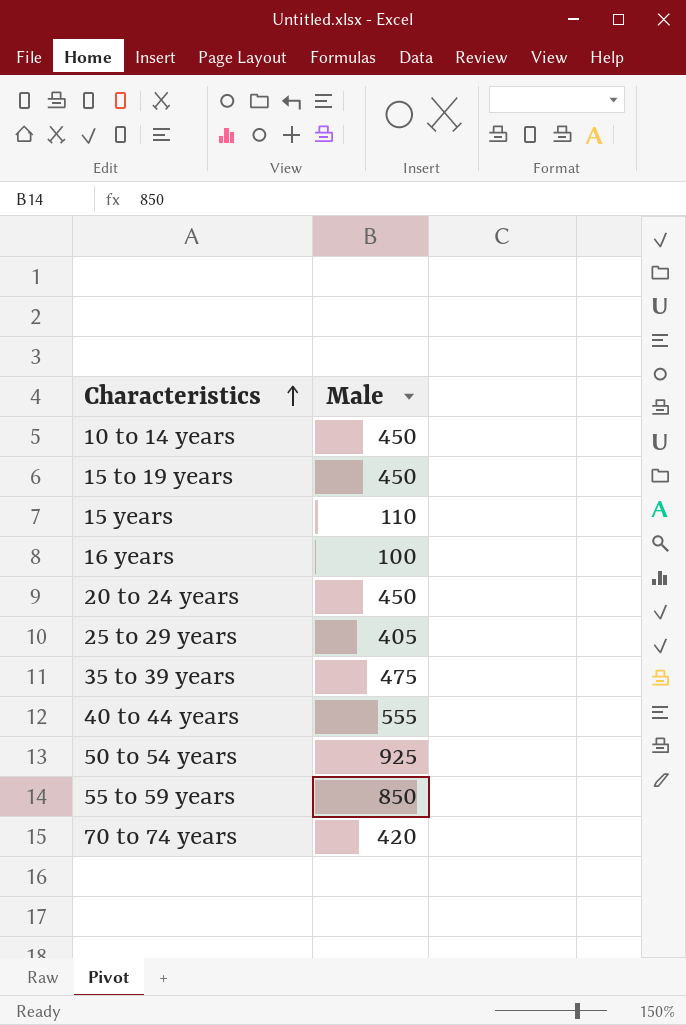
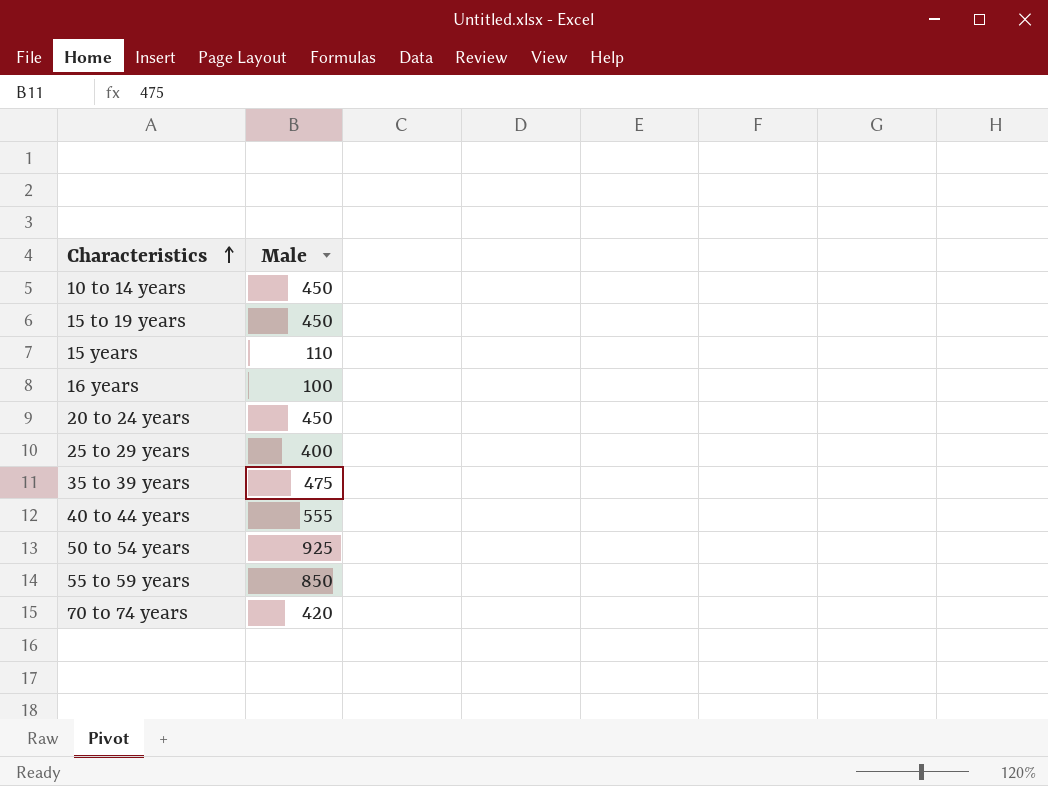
25 to 29 years | Male: 405 -> 400

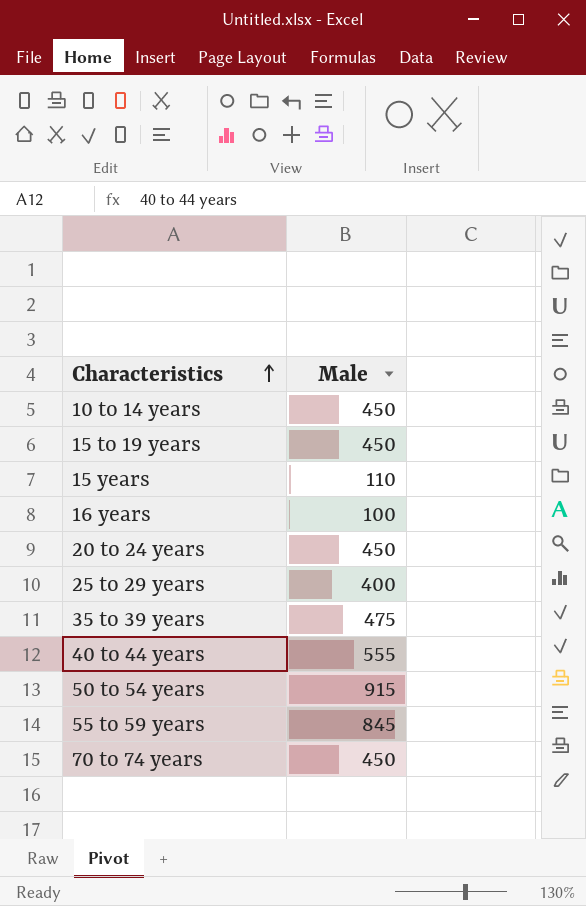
50 to 54 years | Male: 925 -> 915
55 to 59 years | Male: 850 -> 845
70 to 74 years | Male: 420 -> 450

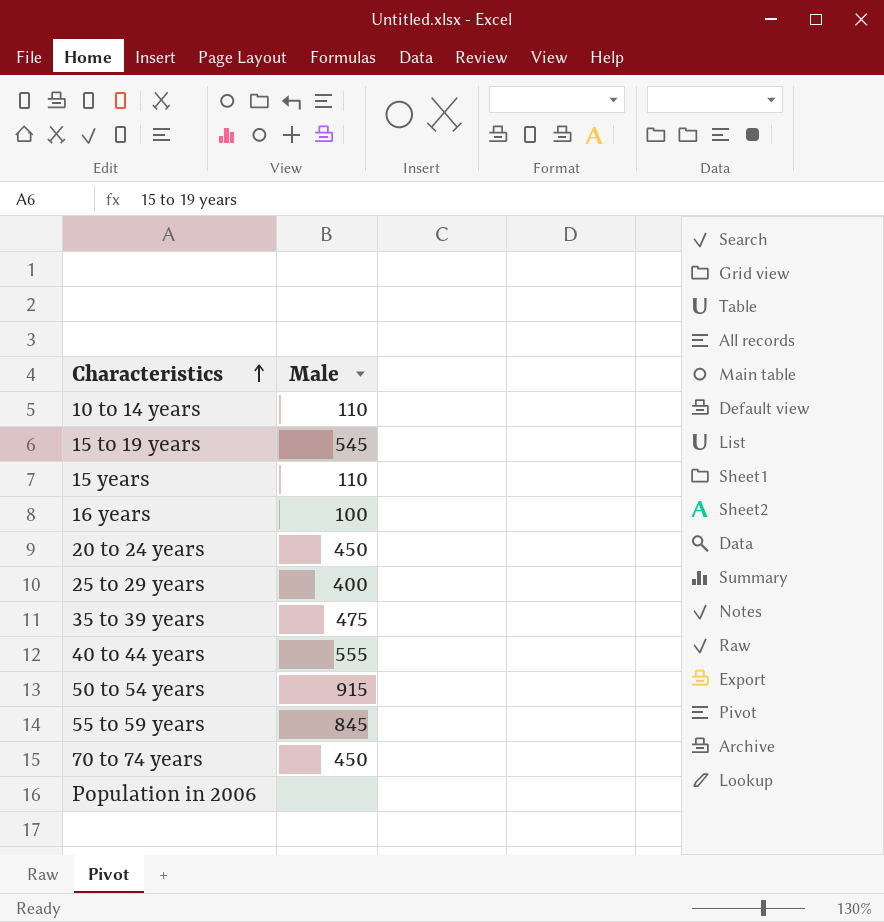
10 to 14 years | Male: 450 -> 110
15 to 19 years | Male: 450 -> 545
row Population in 2006: none -> none

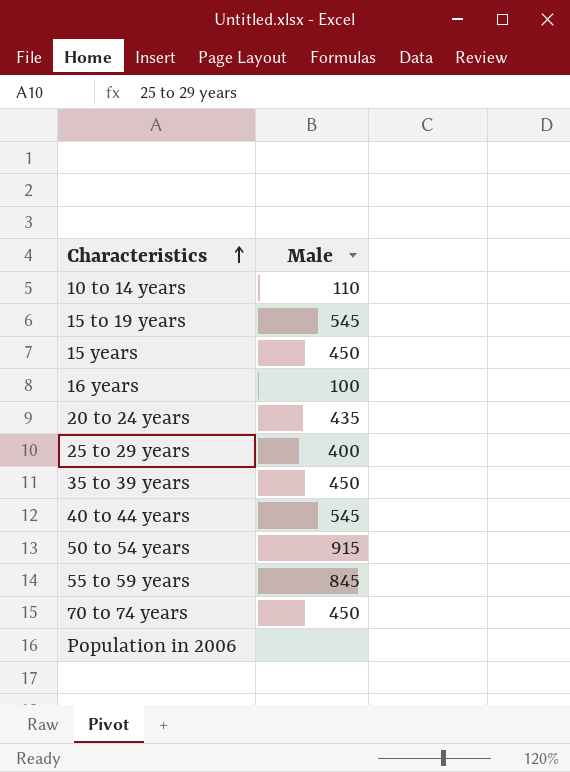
15 years | Male: 110 -> 450
20 to 24 years | Male: 450 -> 435
35 to 39 years | Male: 475 -> 450
40 to 44 years | Male: 555 -> 545

